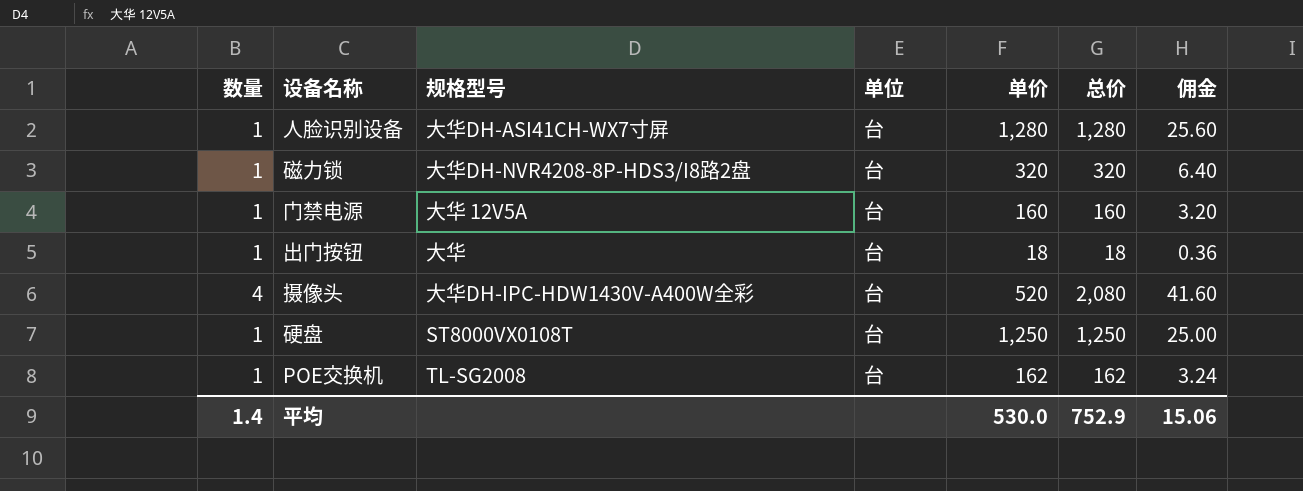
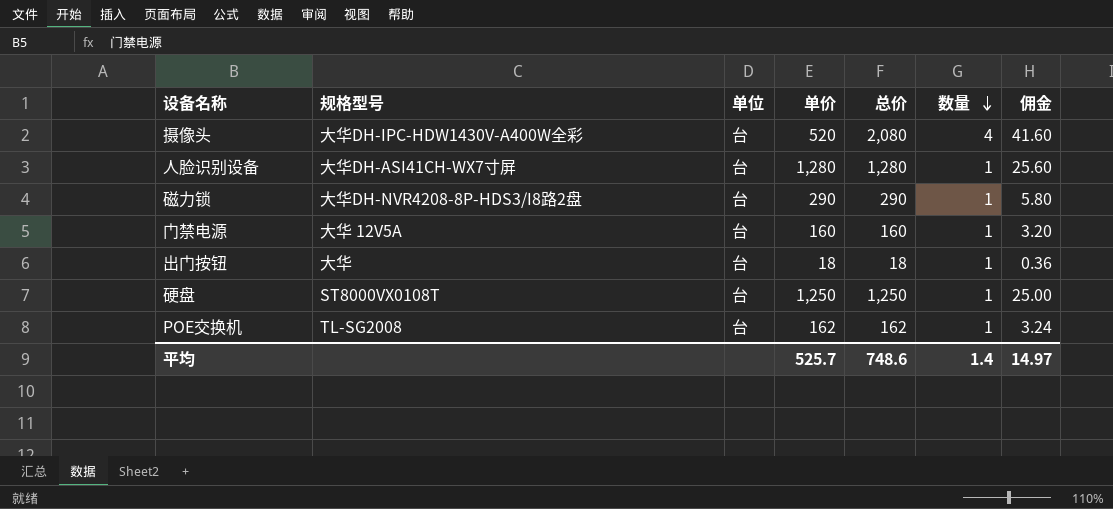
row order: none -> 数量 descending
column 数量 | position: 1 -> 6
磁力锁 | 单价: 320 -> 290
磁力锁 | 总价: 320 -> 290
磁力锁 | 佣金: 6.40 -> 5.80
平均 | 单价: 530.0 -> 525.7
平均 | 总价: 752.9 -> 748.6
平均 | 佣金: 15.06 -> 14.97

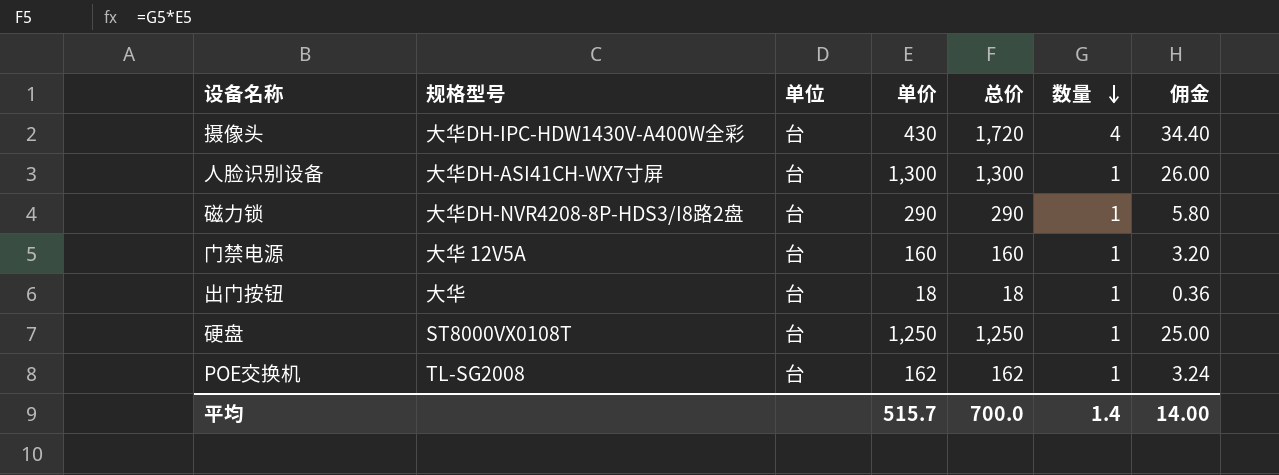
摄像头 | 单价: 520 -> 430
摄像头 | 总价: 2,080 -> 1,720
摄像头 | 佣金: 41.60 -> 34.40
人脸识别设备 | 单价: 1,280 -> 1,300
人脸识别设备 | 总价: 1,280 -> 1,300
人脸识别设备 | 佣金: 25.60 -> 26.00
平均 | 单价: 525.7 -> 515.7
平均 | 总价: 748.6 -> 700.0
平均 | 佣金: 14.97 -> 14.00

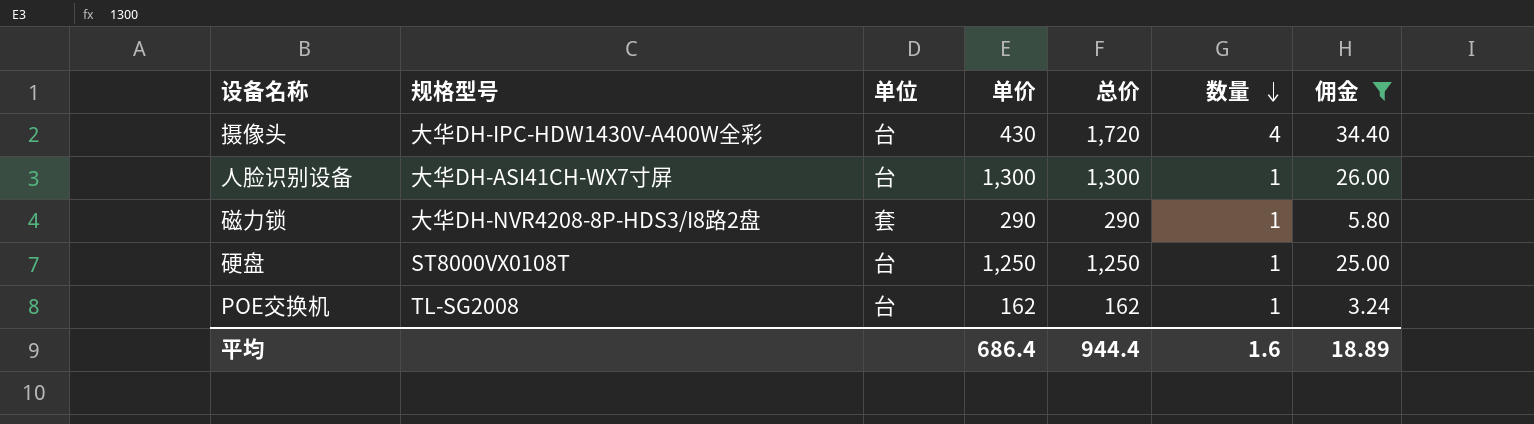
filter: none -> 佣金 >= 3.24
磁力锁 | 单位: 台 -> 套
平均 | 单价: 515.7 -> 686.4
平均 | 总价: 700.0 -> 944.4
平均 | 数量: 1.4 -> 1.6
平均 | 佣金: 14.00 -> 18.89

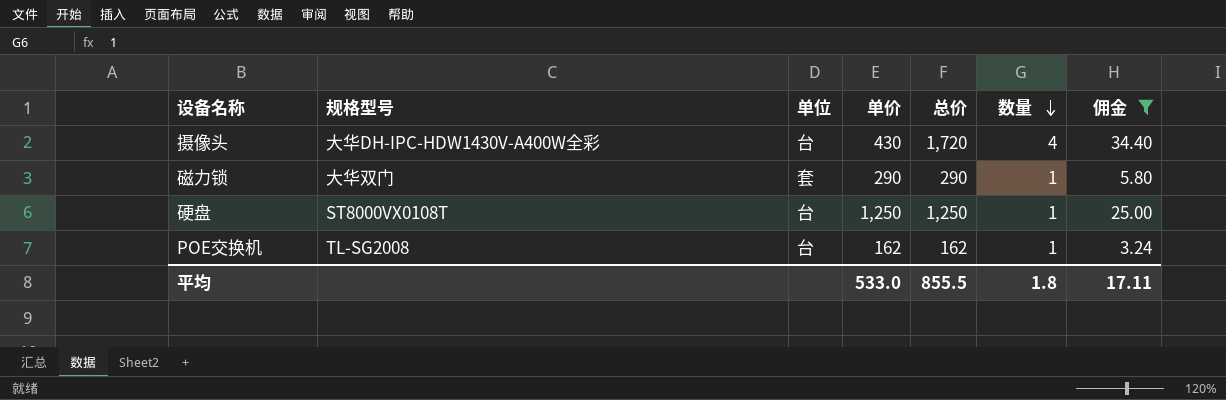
row 人脸识别设备: 大华DH-ASI41CH-WX7寸屏 | 台 | 1,300 | 1,300 | 1 | 26.00 -> none
磁力锁 | 规格型号: 大华DH-NVR4208-8P-HDS3/I8路2盘 -> 大华双门
平均 | 单价: 686.4 -> 533.0
平均 | 总价: 944.4 -> 855.5
平均 | 数量: 1.6 -> 1.8
平均 | 佣金: 18.89 -> 17.11

